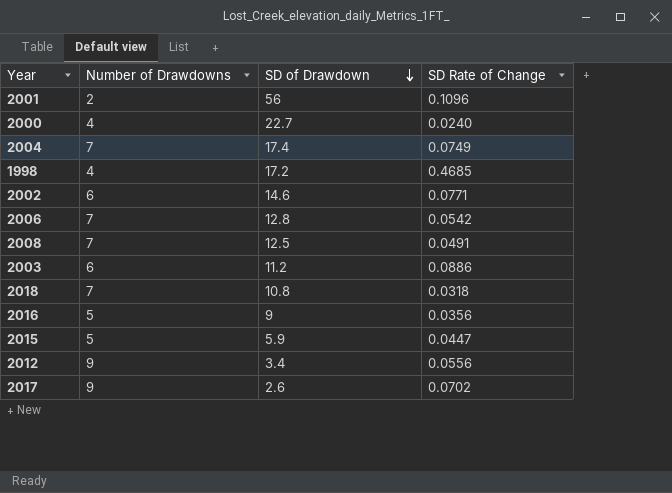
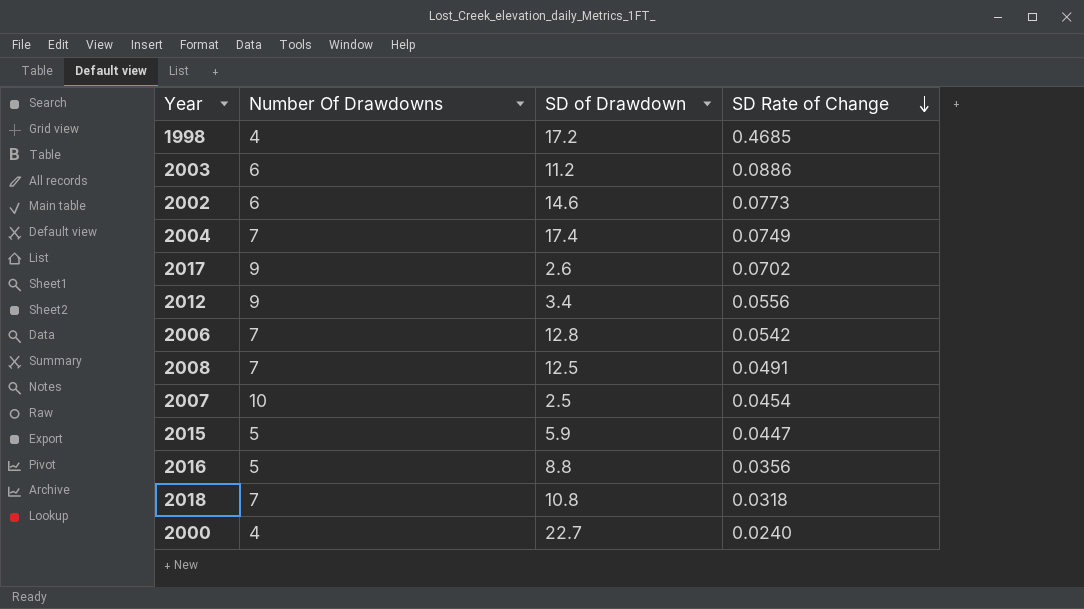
row order: SD of Drawdown descending -> SD Rate of Change descending
column name: Number of Drawdowns -> Number Of Drawdowns
row 2001: 2 | 56 | 0.1096 -> none
2002 | SD Rate of Change: 0.0771 -> 0.0773
row 2007: none -> 10 | 2.5 | 0.0454
2016 | SD of Drawdown: 9 -> 8.8

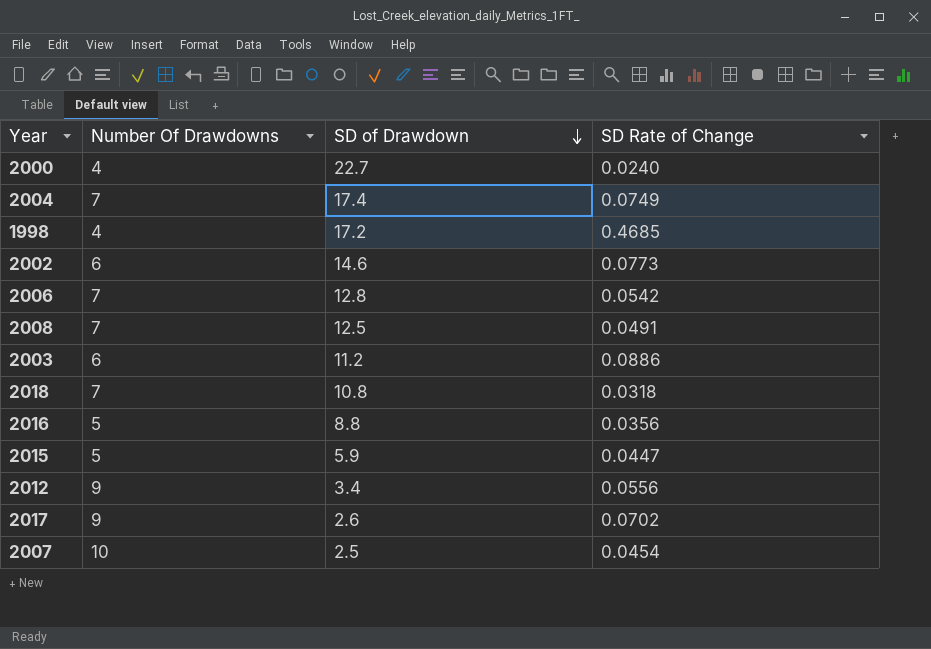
row order: SD Rate of Change descending -> SD of Drawdown descending

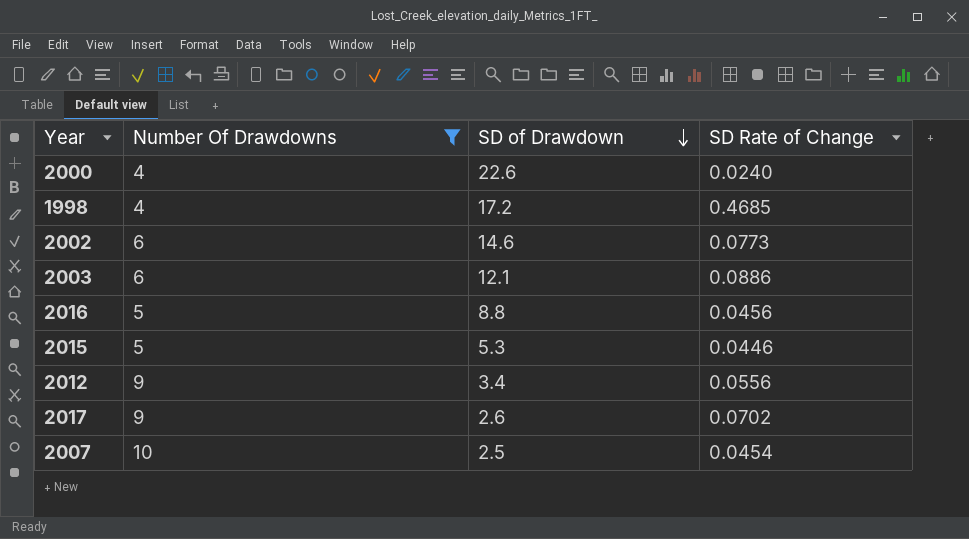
filter: none -> Number Of Drawdowns != 7
2000 | SD of Drawdown: 22.7 -> 22.6
2003 | SD of Drawdown: 11.2 -> 12.1
2016 | SD Rate of Change: 0.0356 -> 0.0456
2015 | SD of Drawdown: 5.9 -> 5.3
2015 | SD Rate of Change: 0.0447 -> 0.0446

